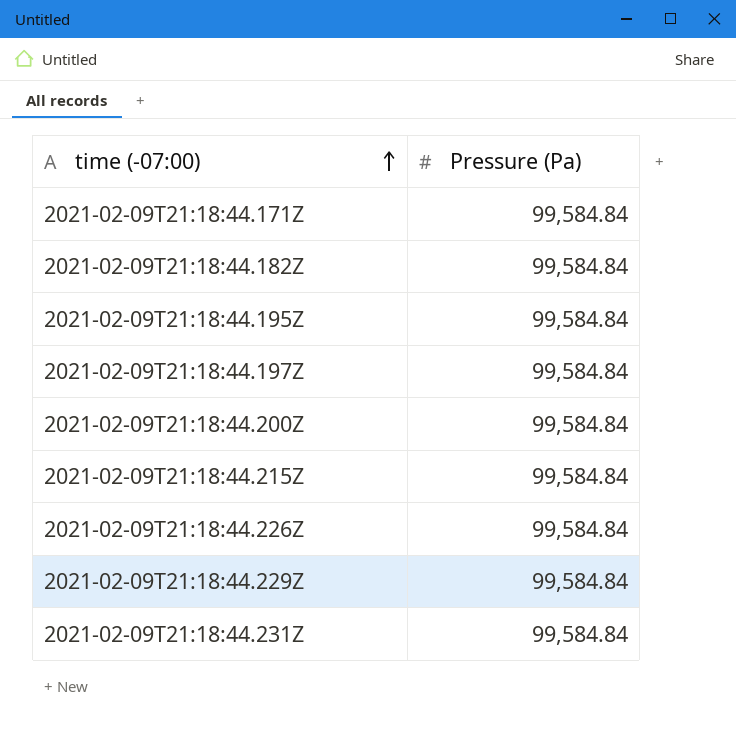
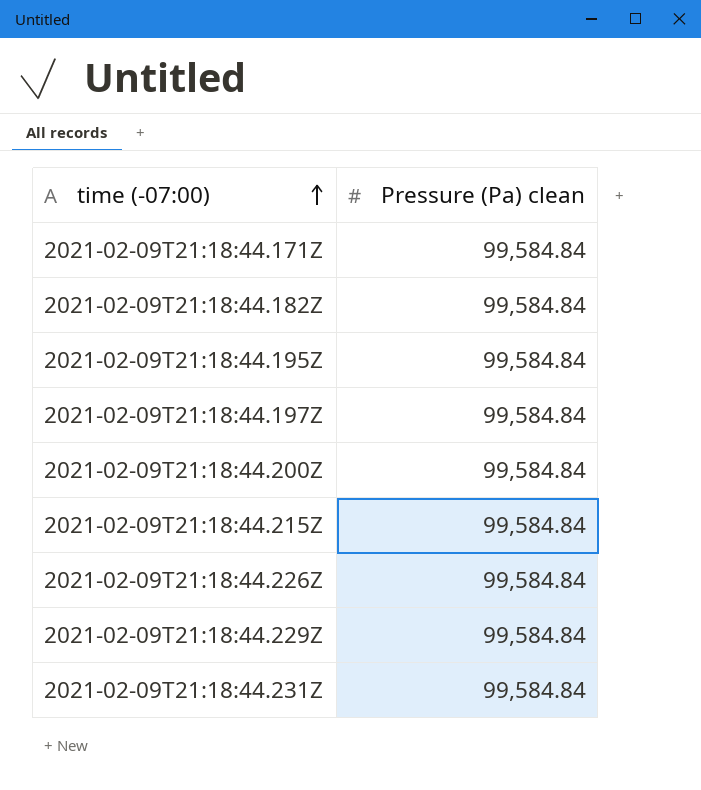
column name: Pressure (Pa) -> Pressure (Pa) clean

